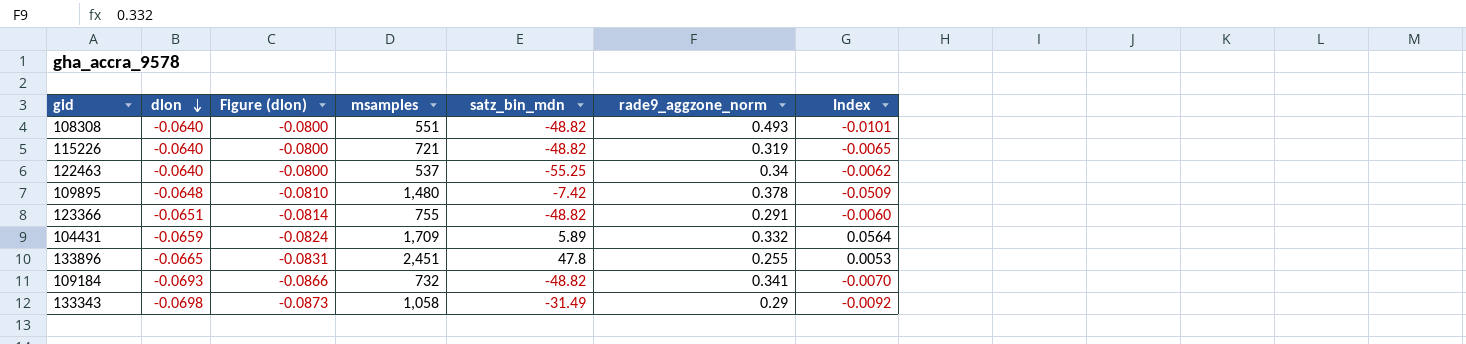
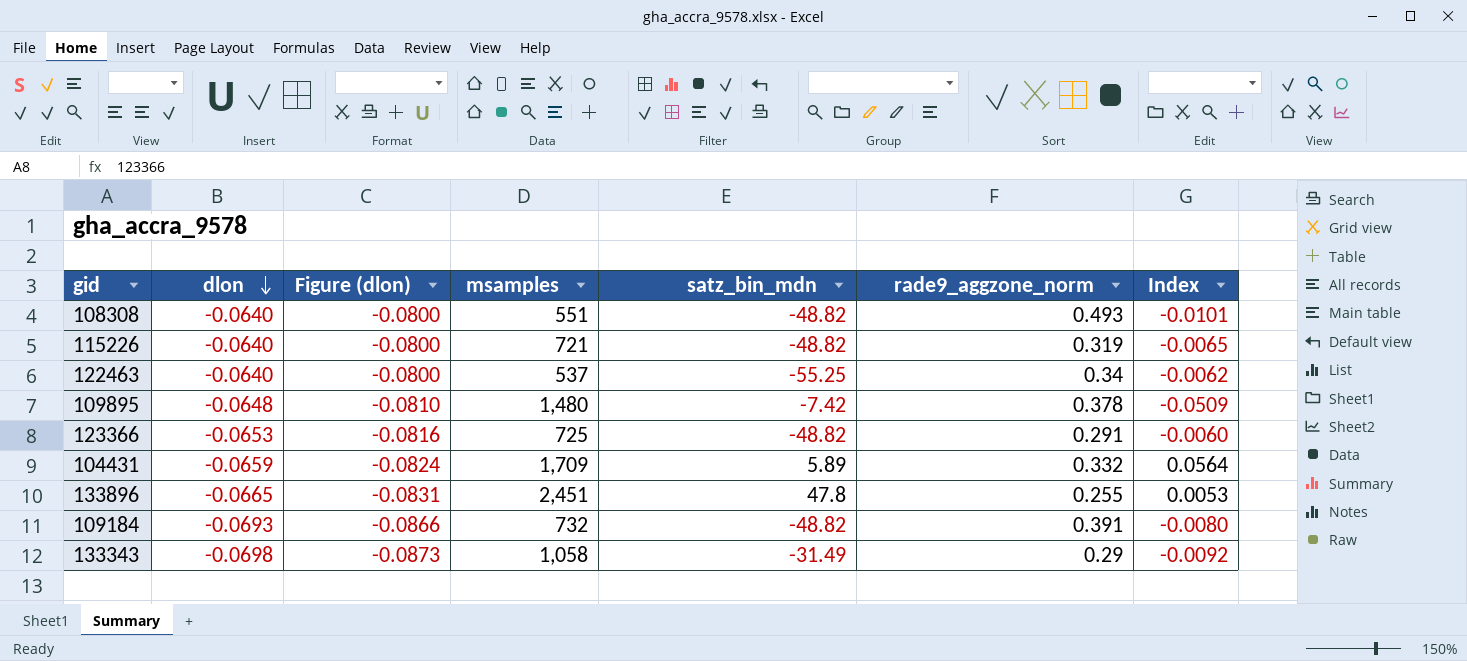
123366 | dlon: -0.0651 -> -0.0653
123366 | Figure (dlon): -0.0814 -> -0.0816
123366 | msamples: 755 -> 725
109184 | rade9_aggzone_norm: 0.341 -> 0.391
109184 | Index: -0.0070 -> -0.0080

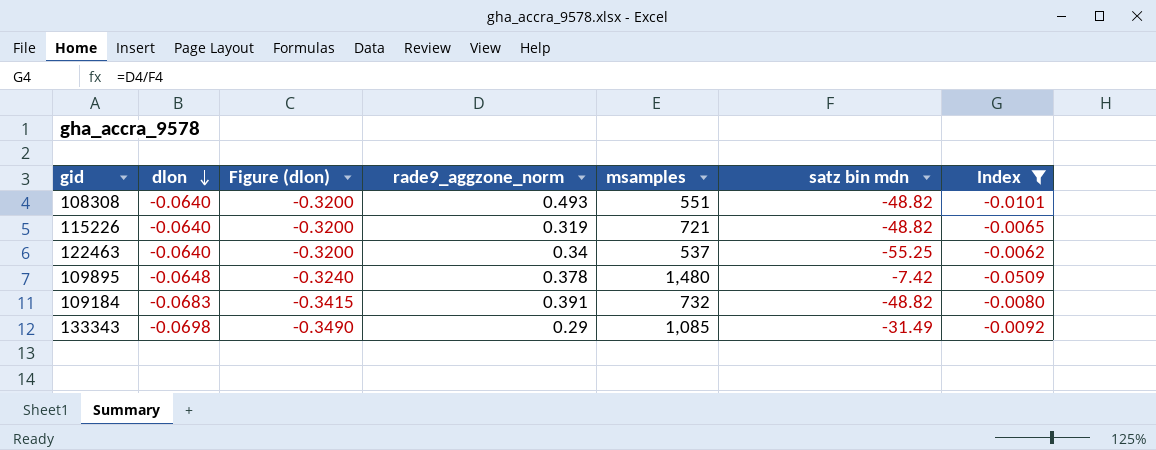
filter: none -> Index <= -0.0062
column Figure (dlon) | formula: [dlon] * 1.25 -> [dlon] * 5
column rade9_aggzone_norm | position: 6 -> 4
column name: satz_bin_mdn -> satz bin mdn
109184 | dlon: -0.0693 -> -0.0683
133343 | msamples: 1,058 -> 1,085

